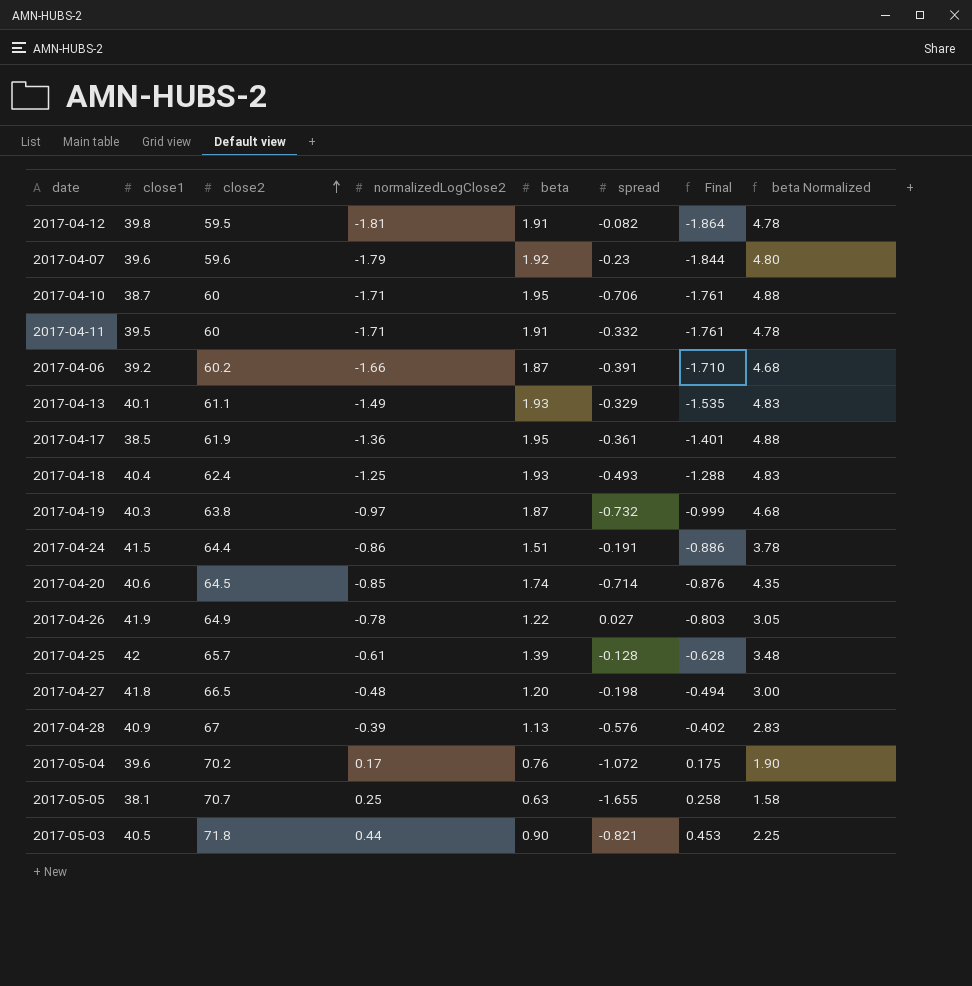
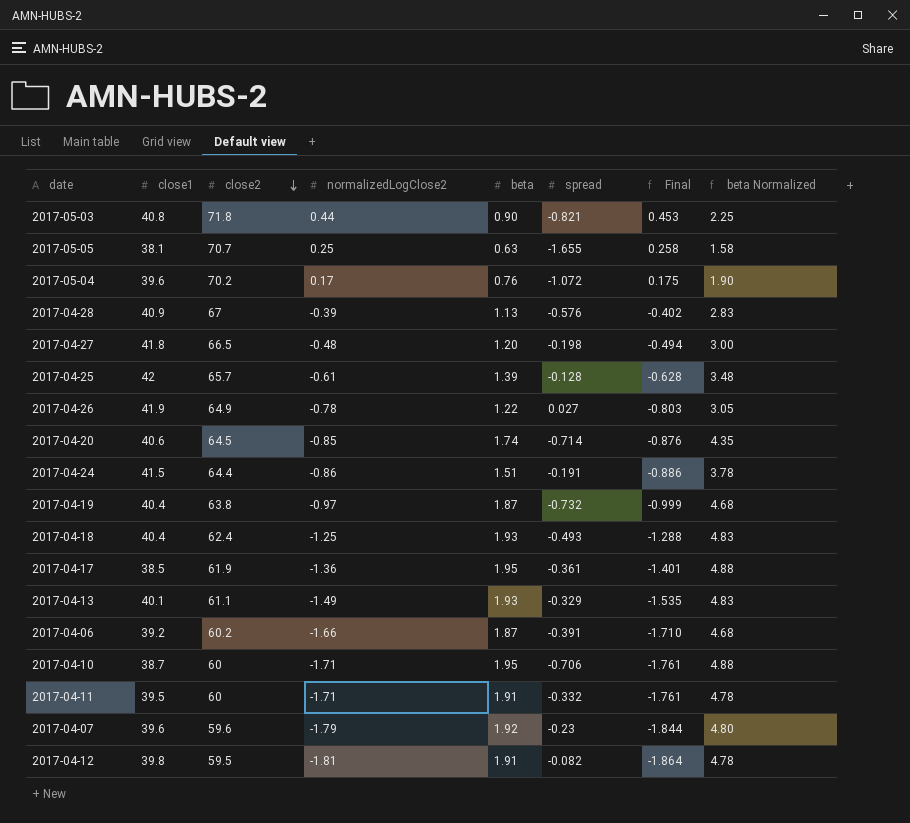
row order: close2 ascending -> close2 descending
2017-05-03 | close1: 40.5 -> 40.8
2017-04-19 | close1: 40.3 -> 40.4

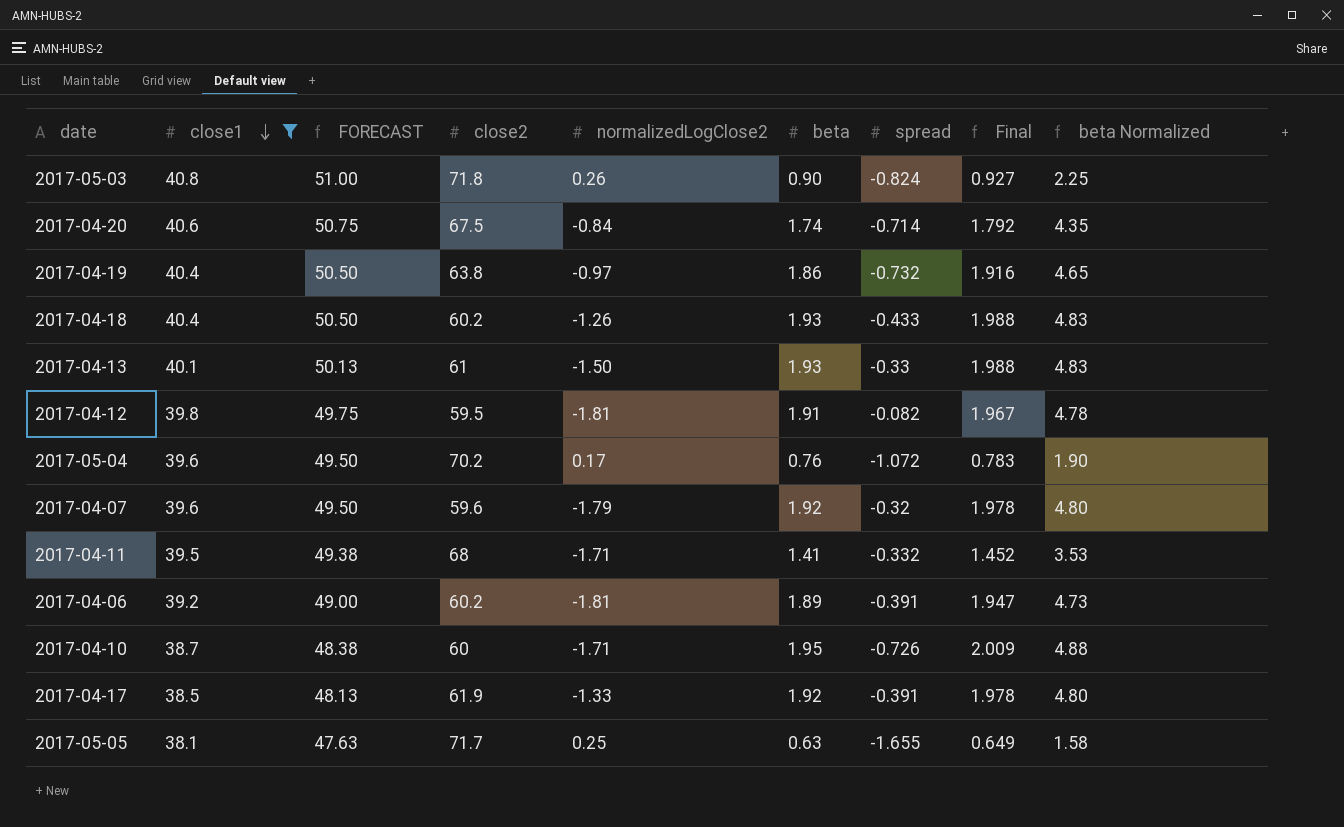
filter: none -> close1 <= 40.8
row order: close2 descending -> close1 descending
column FORECAST | formula: none -> [close1] * 1.25
column Final | formula: [normalizedLogClose2] * 1.03 -> [beta] * 1.03
2017-05-03 | normalizedLogClose2: 0.44 -> 0.26
2017-05-03 | spread: -0.821 -> -0.824
2017-04-20 | close2: 64.5 -> 67.5
2017-04-20 | normalizedLogClose2: -0.85 -> -0.84
2017-04-19 | beta: 1.87 -> 1.86
2017-04-19 | beta Normalized: 4.68 -> 4.65
2017-04-18 | close2: 62.4 -> 60.2
2017-04-18 | normalizedLogClose2: -1.25 -> -1.26
2017-04-18 | spread: -0.493 -> -0.433
2017-04-13 | close2: 61.1 -> 61
2017-04-13 | normalizedLogClose2: -1.49 -> -1.50
2017-04-13 | spread: -0.329 -> -0.33
2017-04-07 | spread: -0.23 -> -0.32
2017-04-11 | close2: 60 -> 68
2017-04-11 | beta: 1.91 -> 1.41
2017-04-11 | beta Normalized: 4.78 -> 3.53
2017-04-06 | normalizedLogClose2: -1.66 -> -1.81
2017-04-06 | beta: 1.87 -> 1.89
2017-04-06 | beta Normalized: 4.68 -> 4.73
2017-04-10 | spread: -0.706 -> -0.726
2017-04-17 | normalizedLogClose2: -1.36 -> -1.33
2017-04-17 | beta: 1.95 -> 1.92
2017-04-17 | spread: -0.361 -> -0.391
2017-04-17 | beta Normalized: 4.88 -> 4.80
2017-05-05 | close2: 70.7 -> 71.7

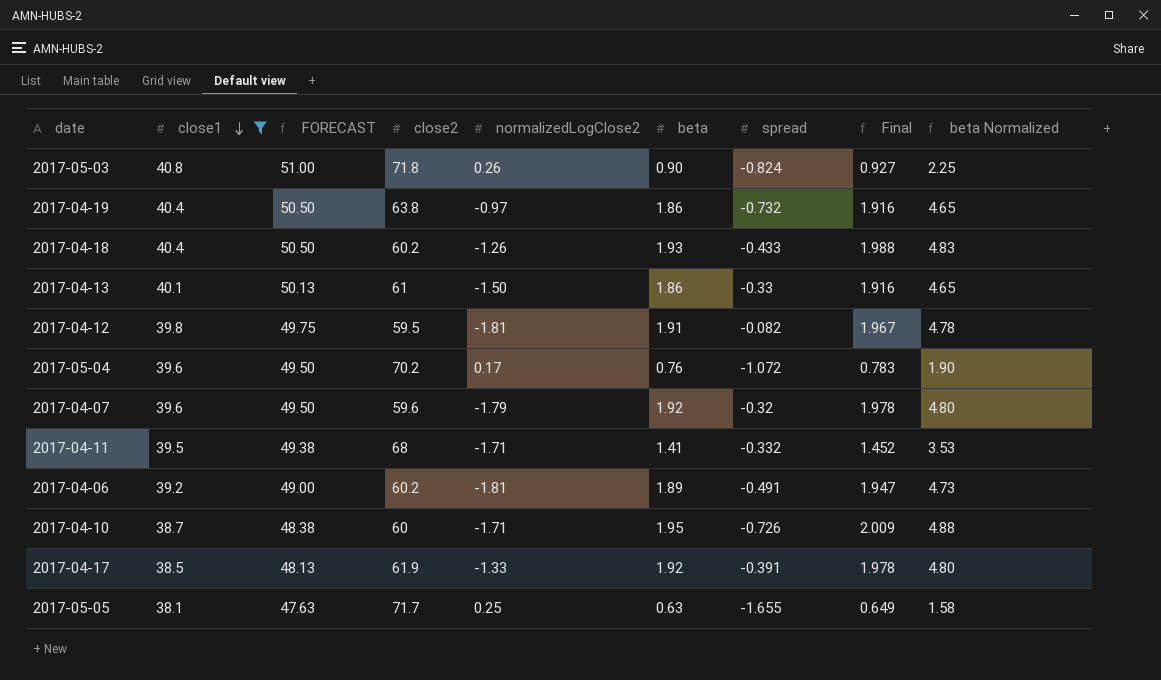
row 2017-04-20: 40.6 | 50.75 | 67.5 | -0.84 | 1.74 | -0.714 | 1.792 | 4.35 -> none
2017-04-13 | beta: 1.93 -> 1.86
2017-04-13 | Final: 1.988 -> 1.916
2017-04-13 | beta Normalized: 4.83 -> 4.65
2017-04-06 | spread: -0.391 -> -0.491

